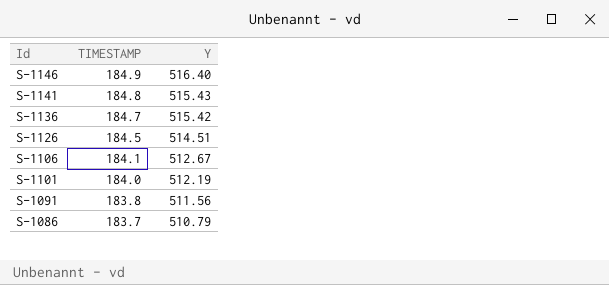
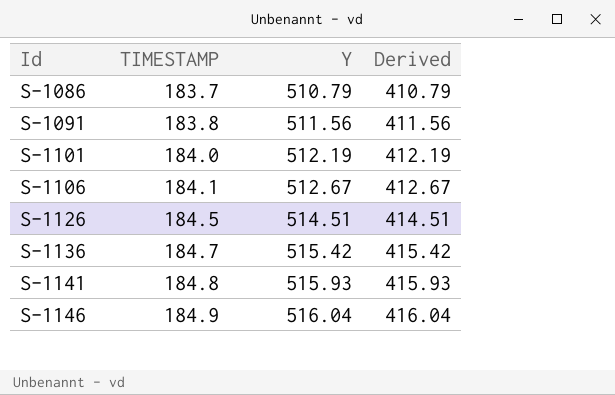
row order: Id descending -> Id ascending
column Derived | formula: none -> [Y] - 100
S-1141 | Y: 515.43 -> 515.93
S-1146 | Y: 516.40 -> 516.04

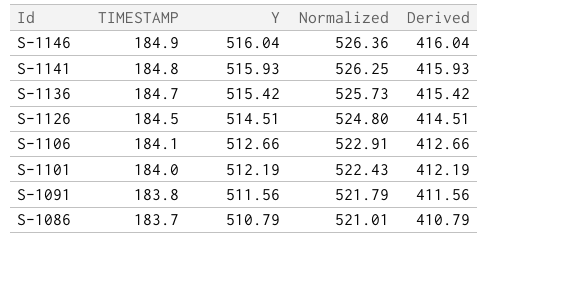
row order: Id ascending -> Id descending
column Normalized | formula: none -> [Y] * 1.02
S-1106 | Y: 512.67 -> 512.66
S-1106 | Derived: 412.67 -> 412.66

